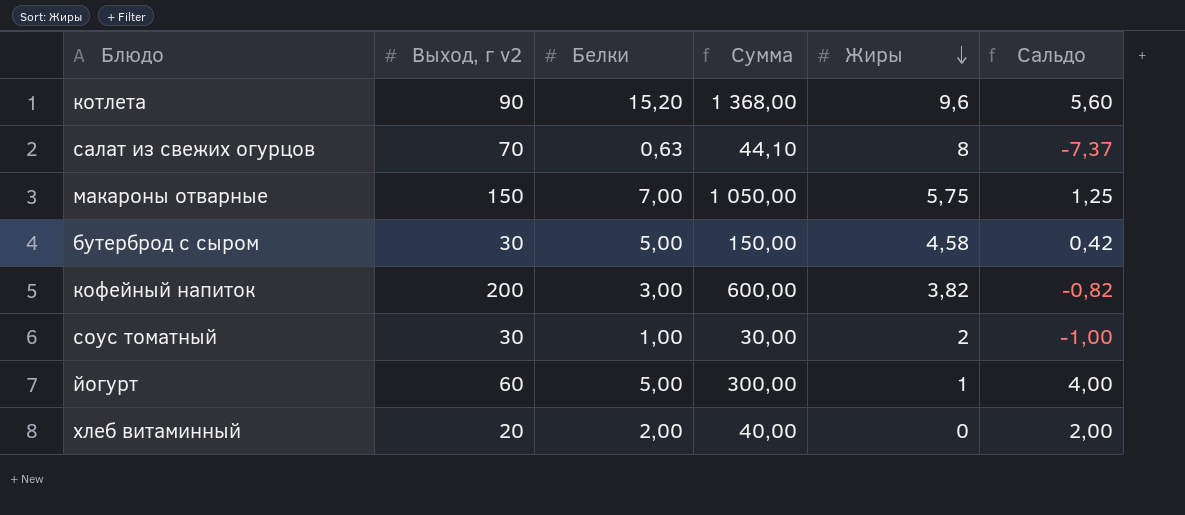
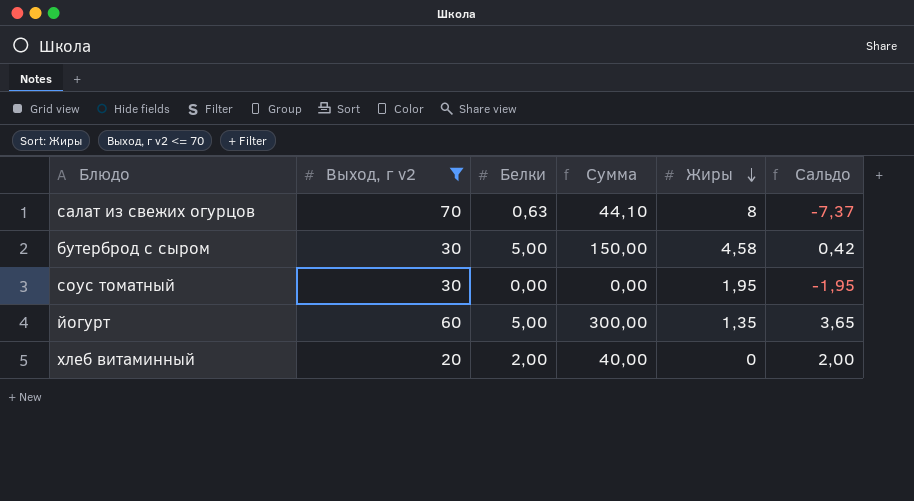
filter: none -> Выход, г v2 <= 70
соус томатный | Белки: 1,00 -> 0,00
соус томатный | Сумма: 30,00 -> 0,00
соус томатный | Жиры: 2 -> 1,95
соус томатный | Сальдо: -1,00 -> -1,95
йогурт | Жиры: 1 -> 1,35
йогурт | Сальдо: 4,00 -> 3,65

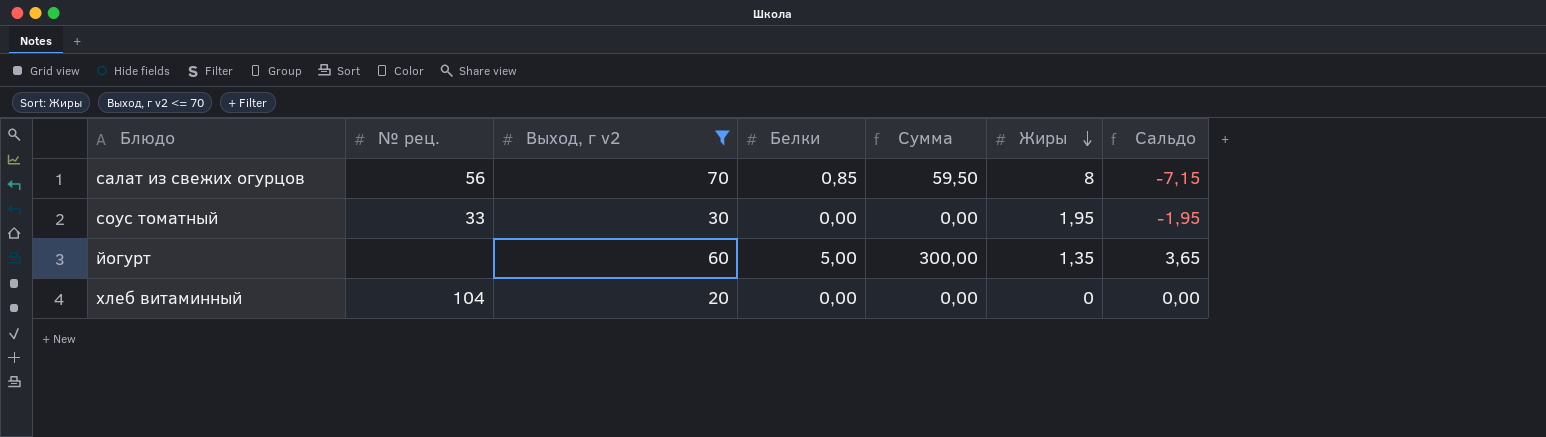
column № рец. | position: none -> 2
row бутерброд с сыром: 30 | 5,00 | 150,00 | 4,58 | 0,42 -> none
салат из свежих огурцов | Белки: 0,63 -> 0,85
салат из свежих огурцов | Сумма: 44,10 -> 59,50
салат из свежих огурцов | Сальдо: -7,37 -> -7,15
хлеб витаминный | Белки: 2,00 -> 0,00
хлеб витаминный | Сумма: 40,00 -> 0,00
хлеб витаминный | Сальдо: 2,00 -> 0,00

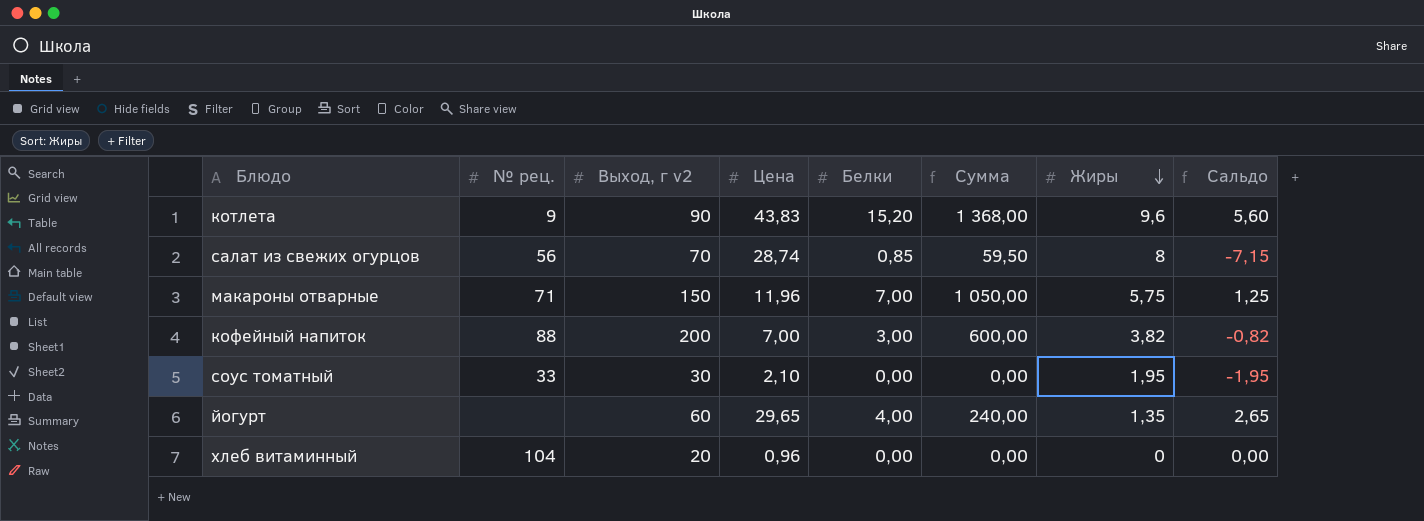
filter: Выход, г v2 <= 70 -> none
column Цена | position: none -> 4
йогурт | Белки: 5,00 -> 4,00
йогурт | Сумма: 300,00 -> 240,00
йогурт | Сальдо: 3,65 -> 2,65

